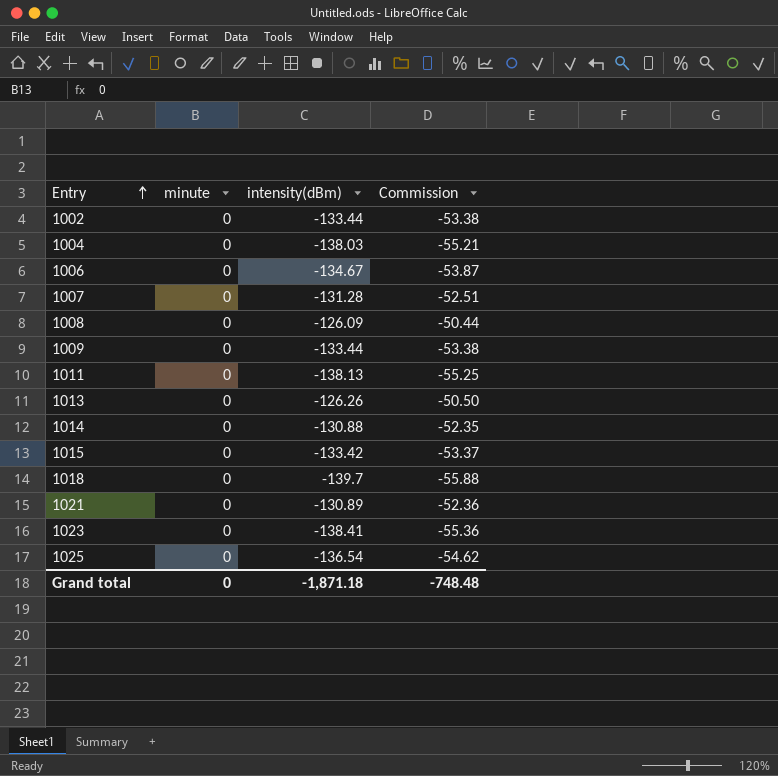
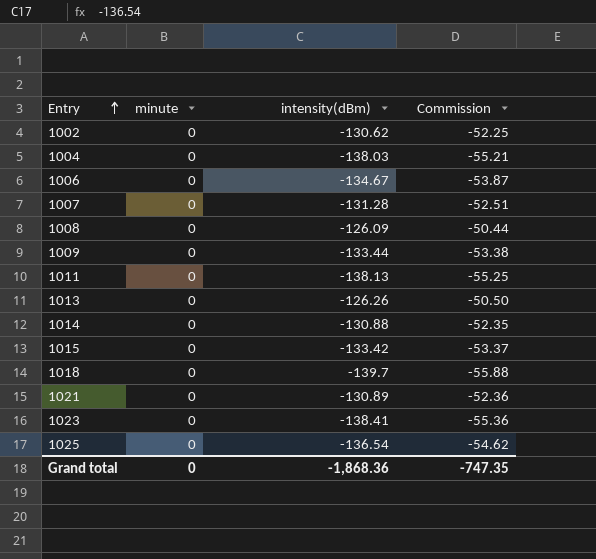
1002 | intensity(dBm): -133.44 -> -130.62
1002 | Commission: -53.38 -> -52.25
Grand total | intensity(dBm): -1,871.18 -> -1,868.36
Grand total | Commission: -748.48 -> -747.35

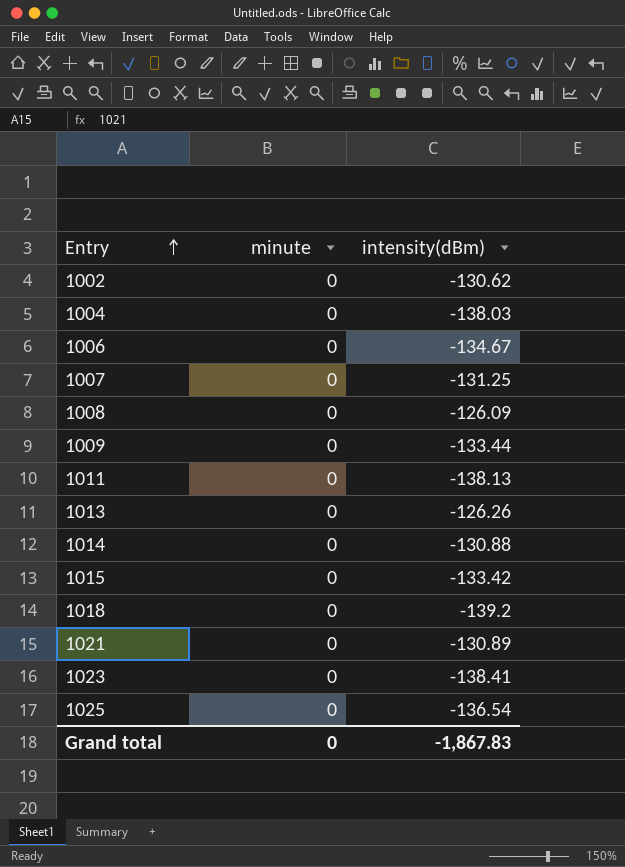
column Commission | formula: [intensity(dBm)] * 0.4 -> none
1007 | intensity(dBm): -131.28 -> -131.25
1018 | intensity(dBm): -139.7 -> -139.2
Grand total | intensity(dBm): -1,868.36 -> -1,867.83

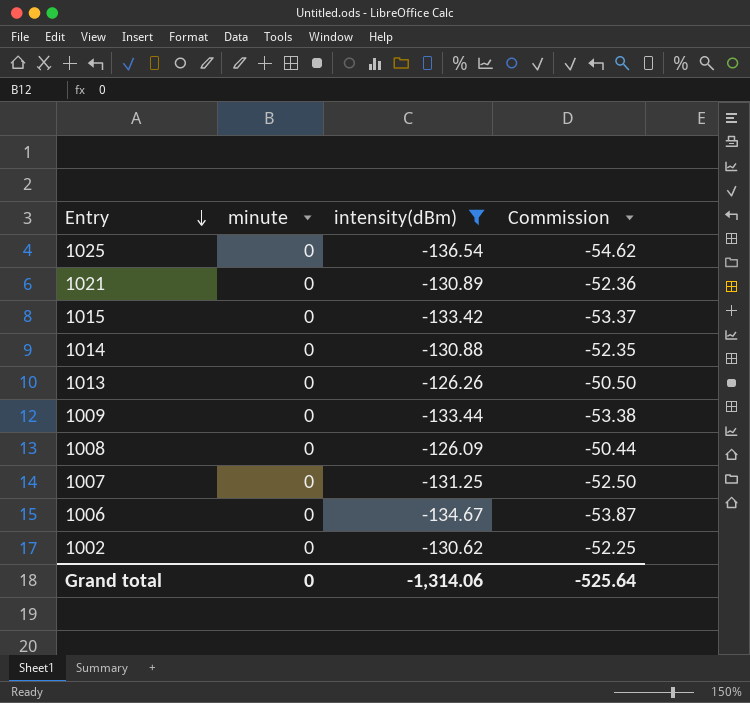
filter: none -> intensity(dBm) >= -136.54
row order: Entry ascending -> Entry descending
column Commission | formula: none -> [intensity(dBm)] * 0.4
Grand total | intensity(dBm): -1,867.83 -> -1,314.06

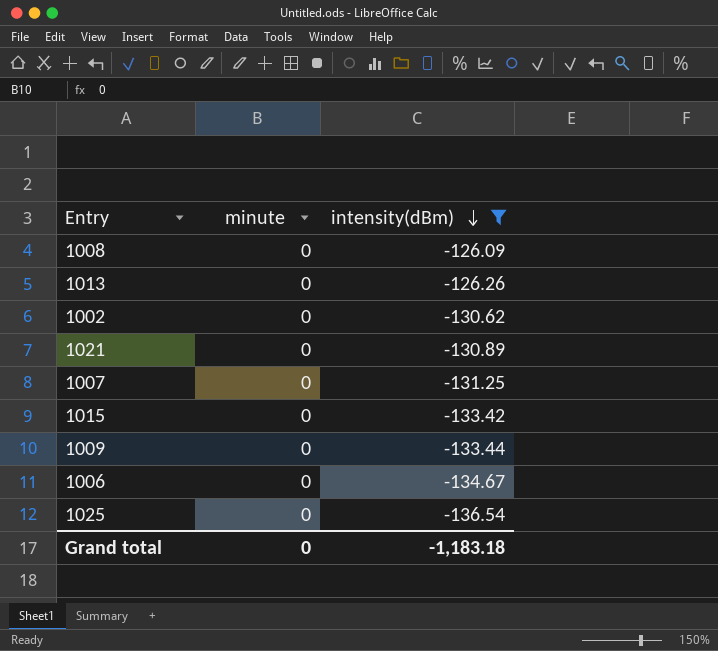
row order: Entry descending -> intensity(dBm) descending
column Commission | formula: [intensity(dBm)] * 0.4 -> none
row 1014: 0 | -130.88 | -52.35 -> none
Grand total | intensity(dBm): -1,314.06 -> -1,183.18

